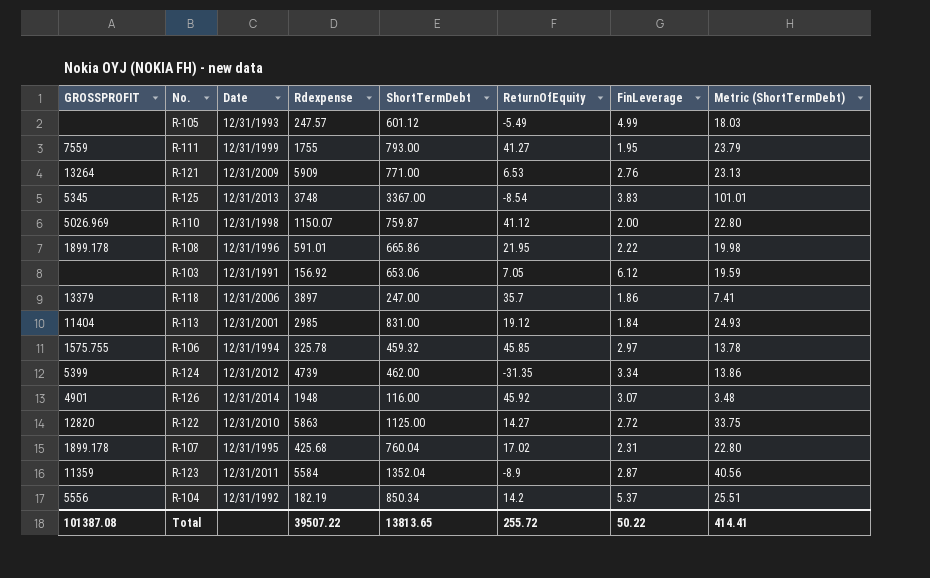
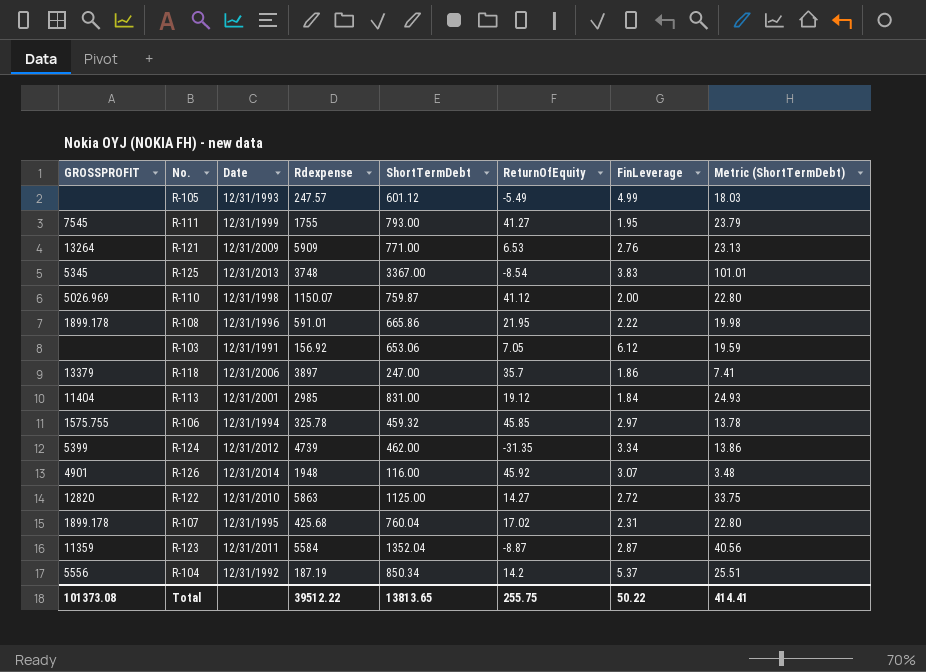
R-111 | GROSSPROFIT: 7559 -> 7545
R-123 | ReturnOfEquity: -8.9 -> -8.87
R-104 | Rdexpense: 182.19 -> 187.19
Total | GROSSPROFIT: 101387.08 -> 101373.08
Total | Rdexpense: 39507.22 -> 39512.22
Total | ReturnOfEquity: 255.72 -> 255.75

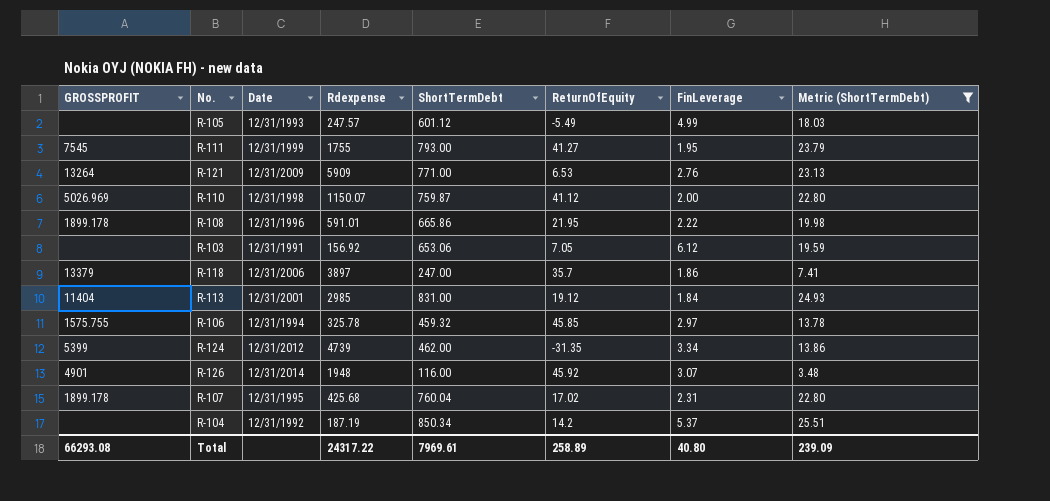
filter: none -> Metric (ShortTermDebt) <= 25.51
R-104 | GROSSPROFIT: 5556 -> none
Total | GROSSPROFIT: 101373.08 -> 66293.08
Total | Rdexpense: 39512.22 -> 24317.22
Total | ShortTermDebt: 13813.65 -> 7969.61
Total | ReturnOfEquity: 255.75 -> 258.89
Total | FinLeverage: 50.22 -> 40.80
Total | Metric (ShortTermDebt): 414.41 -> 239.09

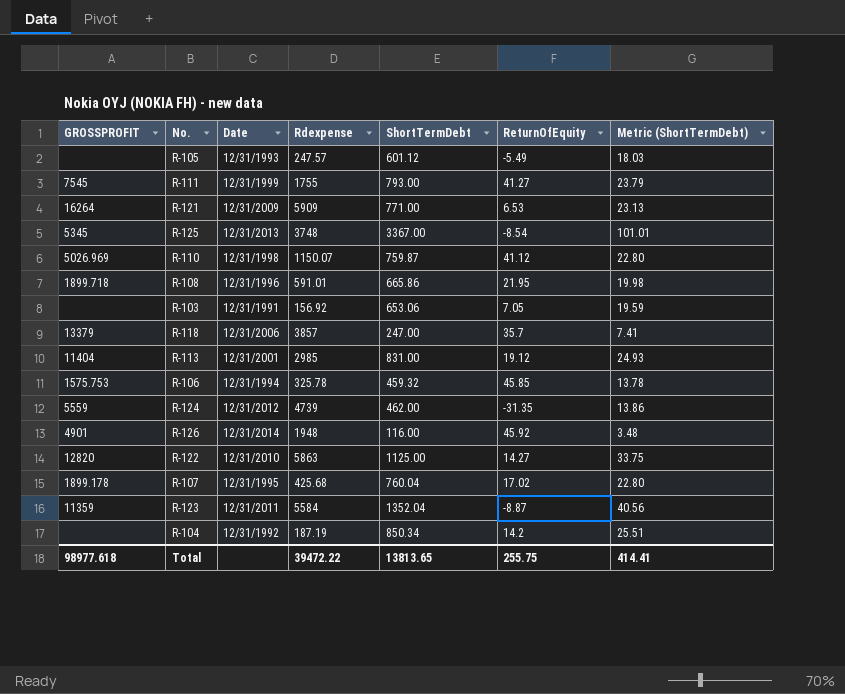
filter: Metric (ShortTermDebt) <= 25.51 -> none
column FinLeverage | position: 7 -> none
R-121 | GROSSPROFIT: 13264 -> 16264
R-108 | GROSSPROFIT: 1899.178 -> 1899.718
R-118 | Rdexpense: 3897 -> 3857
R-106 | GROSSPROFIT: 1575.755 -> 1575.753
R-124 | GROSSPROFIT: 5399 -> 5559
Total | GROSSPROFIT: 66293.08 -> 98977.618
Total | Rdexpense: 24317.22 -> 39472.22
Total | ShortTermDebt: 7969.61 -> 13813.65
Total | ReturnOfEquity: 258.89 -> 255.75
Total | Metric (ShortTermDebt): 239.09 -> 414.41

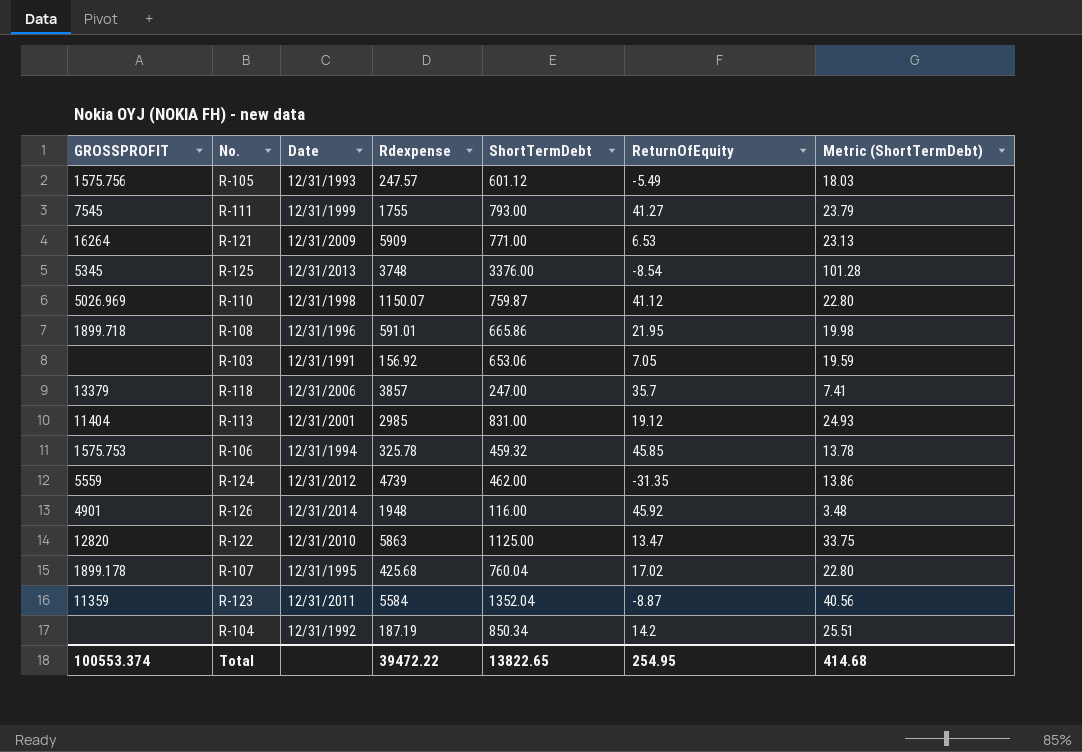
R-105 | GROSSPROFIT: none -> 1575.756
R-125 | ShortTermDebt: 3367.00 -> 3376.00
R-125 | Metric (ShortTermDebt): 101.01 -> 101.28
R-122 | ReturnOfEquity: 14.27 -> 13.47
Total | GROSSPROFIT: 98977.618 -> 100553.374
Total | ShortTermDebt: 13813.65 -> 13822.65
Total | ReturnOfEquity: 255.75 -> 254.95
Total | Metric (ShortTermDebt): 414.41 -> 414.68

